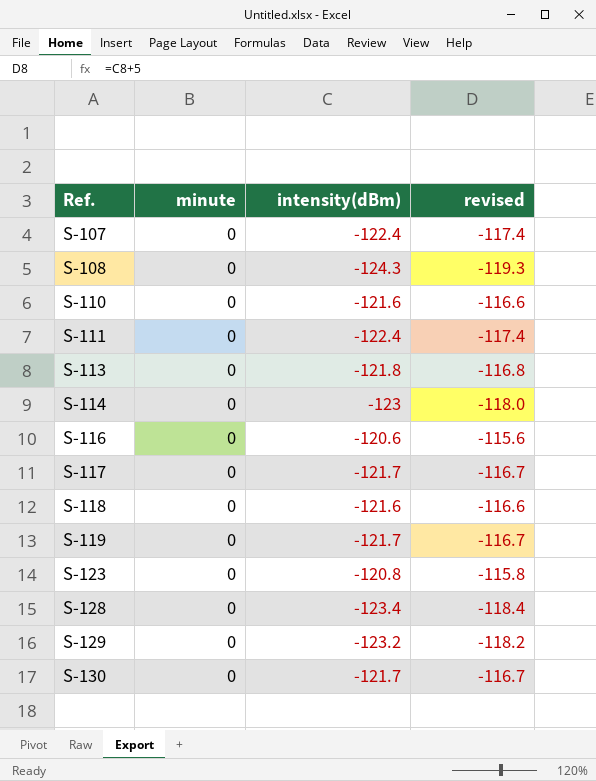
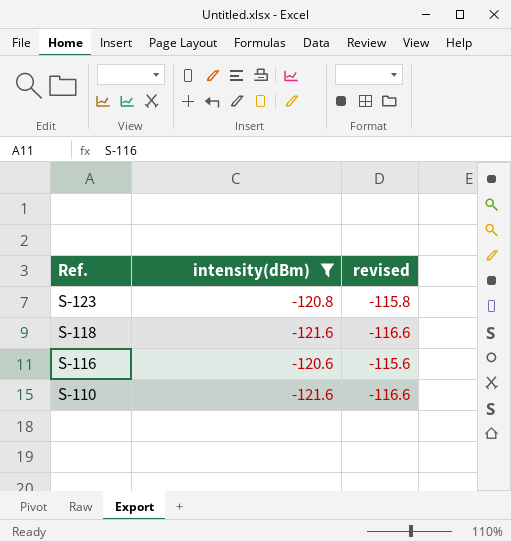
filter: none -> intensity(dBm) >= -121.6
row order: Ref. ascending -> Ref. descending
column minute | position: 2 -> none

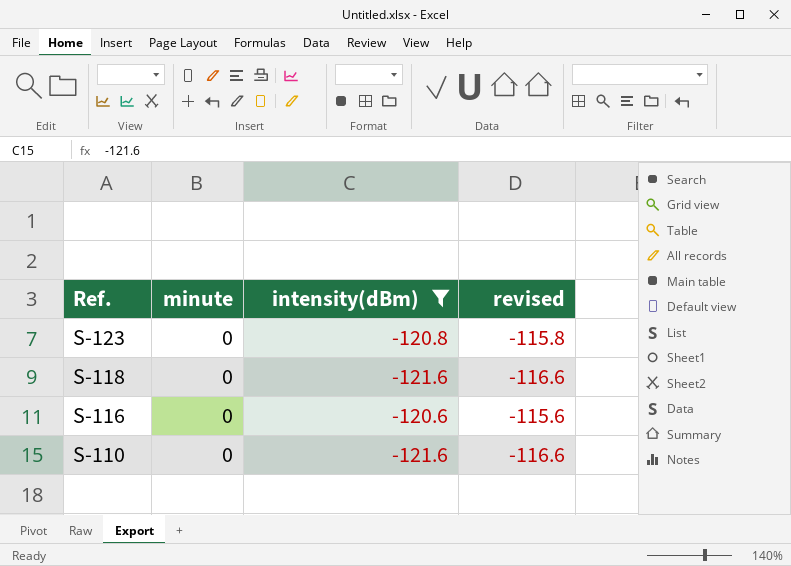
column minute | position: none -> 2

